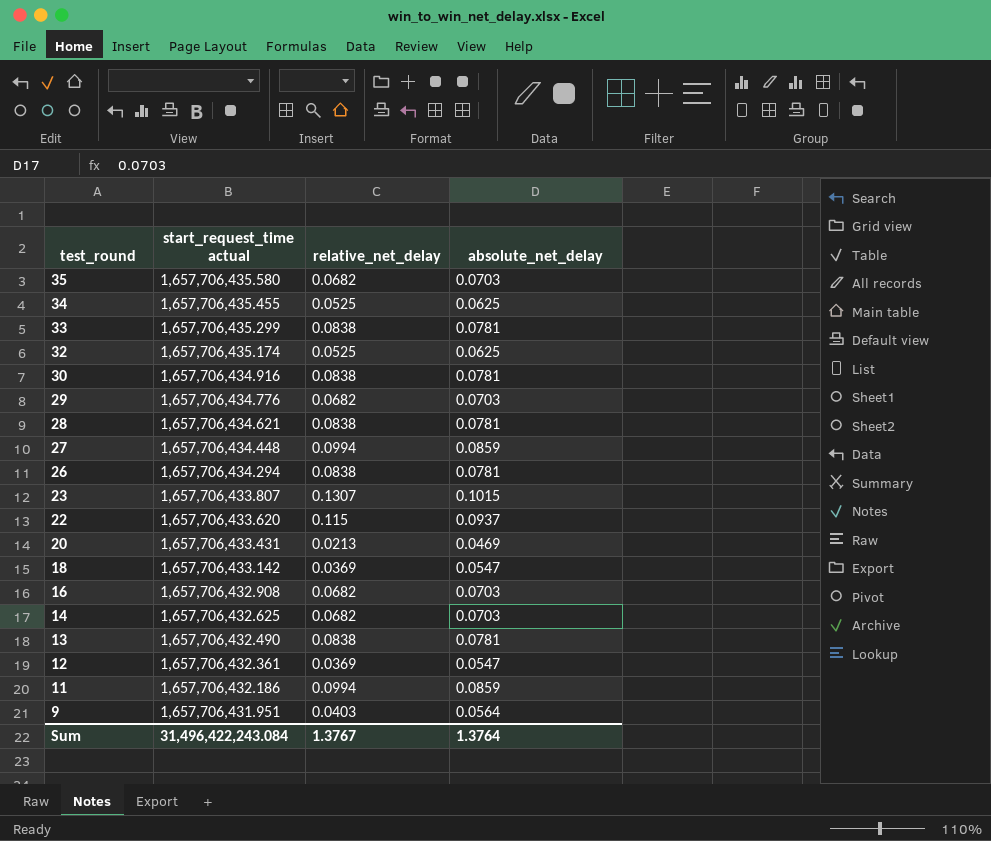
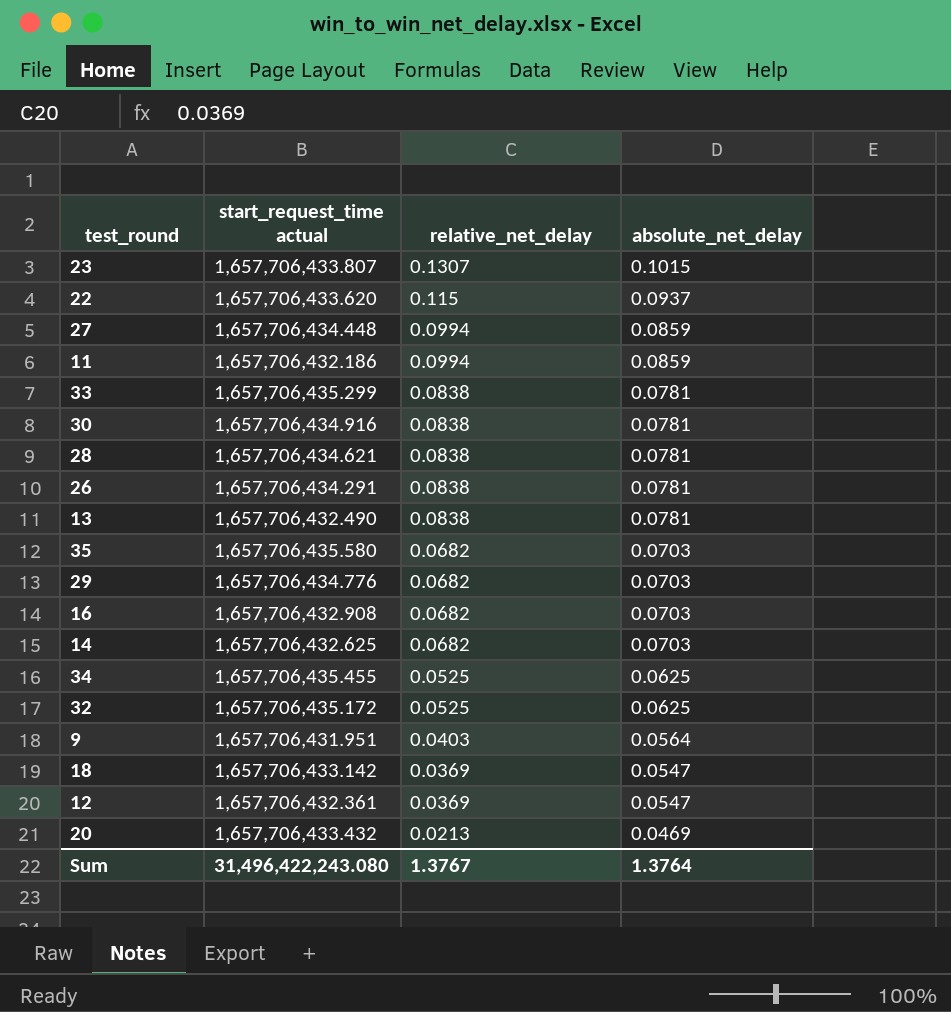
row order: test_round descending -> relative_net_delay descending
26 | start_request_time actual: 1,657,706,434.294 -> 1,657,706,434.291
32 | start_request_time actual: 1,657,706,435.174 -> 1,657,706,435.172
20 | start_request_time actual: 1,657,706,433.431 -> 1,657,706,433.432
Sum | start_request_time actual: 31,496,422,243.084 -> 31,496,422,243.080

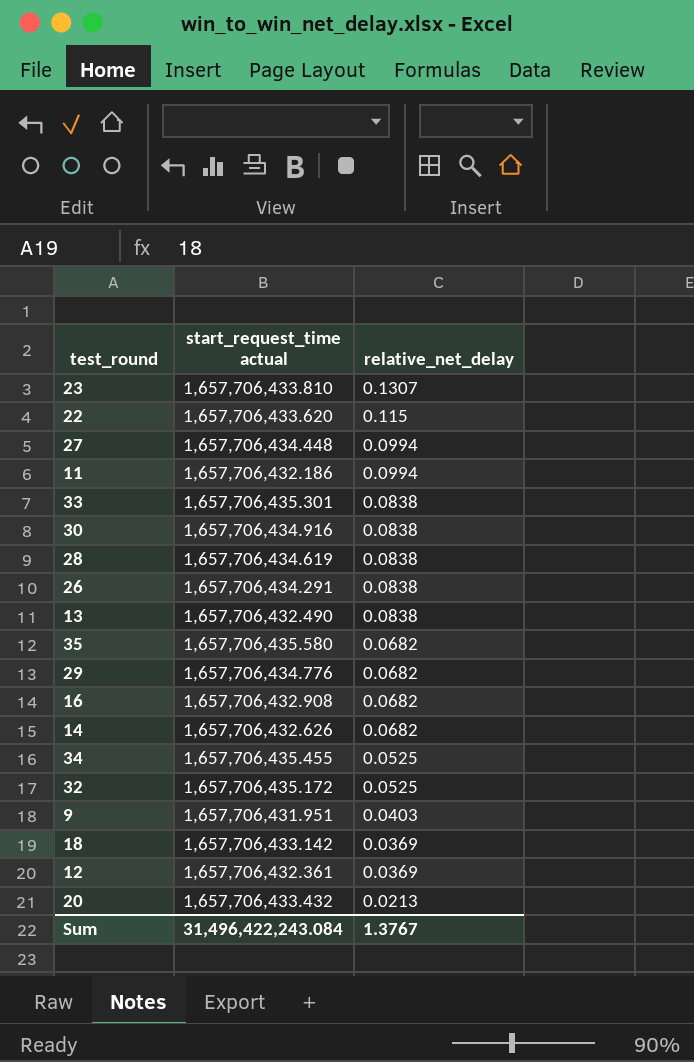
column absolute_net_delay | position: 4 -> none
23 | start_request_time actual: 1,657,706,433.807 -> 1,657,706,433.810
33 | start_request_time actual: 1,657,706,435.299 -> 1,657,706,435.301
28 | start_request_time actual: 1,657,706,434.621 -> 1,657,706,434.619
14 | start_request_time actual: 1,657,706,432.625 -> 1,657,706,432.626
Sum | start_request_time actual: 31,496,422,243.080 -> 31,496,422,243.084

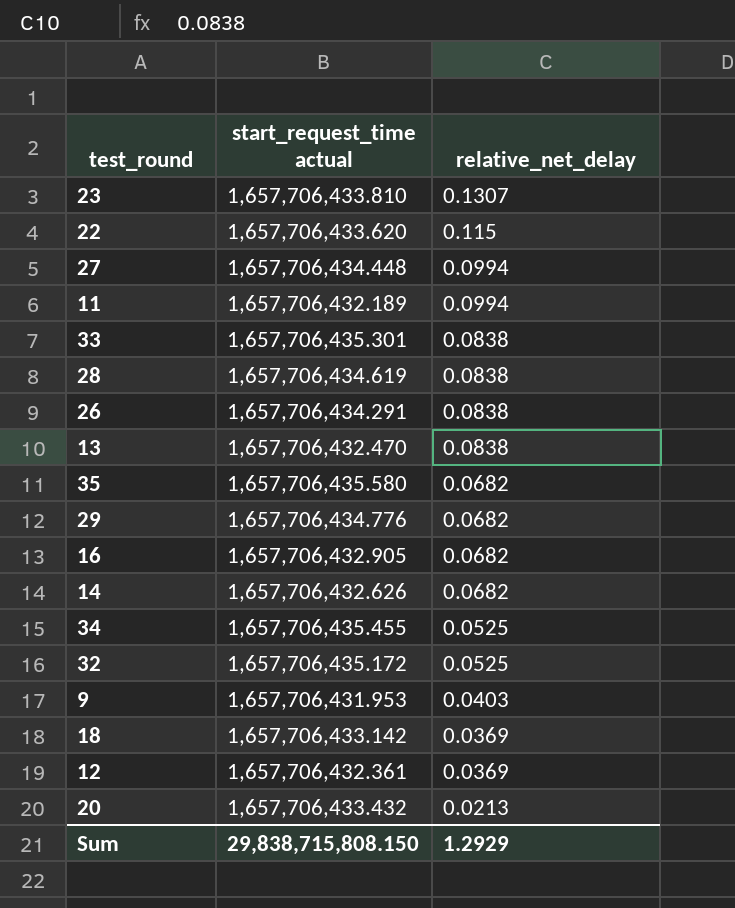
row 30: 1,657,706,434.916 | 0.0838 -> none
11 | start_request_time actual: 1,657,706,432.186 -> 1,657,706,432.189
13 | start_request_time actual: 1,657,706,432.490 -> 1,657,706,432.470
16 | start_request_time actual: 1,657,706,432.908 -> 1,657,706,432.905
9 | start_request_time actual: 1,657,706,431.951 -> 1,657,706,431.953
Sum | start_request_time actual: 31,496,422,243.084 -> 29,838,715,808.150
Sum | relative_net_delay: 1.3767 -> 1.2929

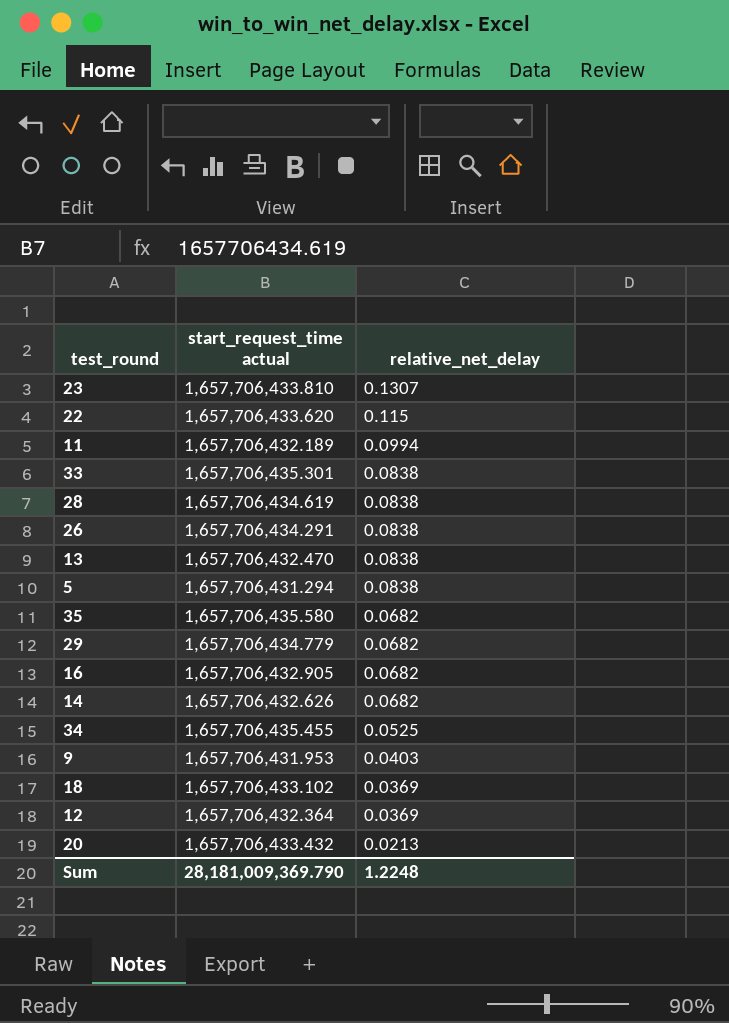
row 27: 1,657,706,434.448 | 0.0994 -> none
row 32: 1,657,706,435.172 | 0.0525 -> none
row 5: none -> 1,657,706,431.294 | 0.0838
29 | start_request_time actual: 1,657,706,434.776 -> 1,657,706,434.779
18 | start_request_time actual: 1,657,706,433.142 -> 1,657,706,433.102
12 | start_request_time actual: 1,657,706,432.361 -> 1,657,706,432.364
Sum | start_request_time actual: 29,838,715,808.150 -> 28,181,009,369.790
Sum | relative_net_delay: 1.2929 -> 1.2248

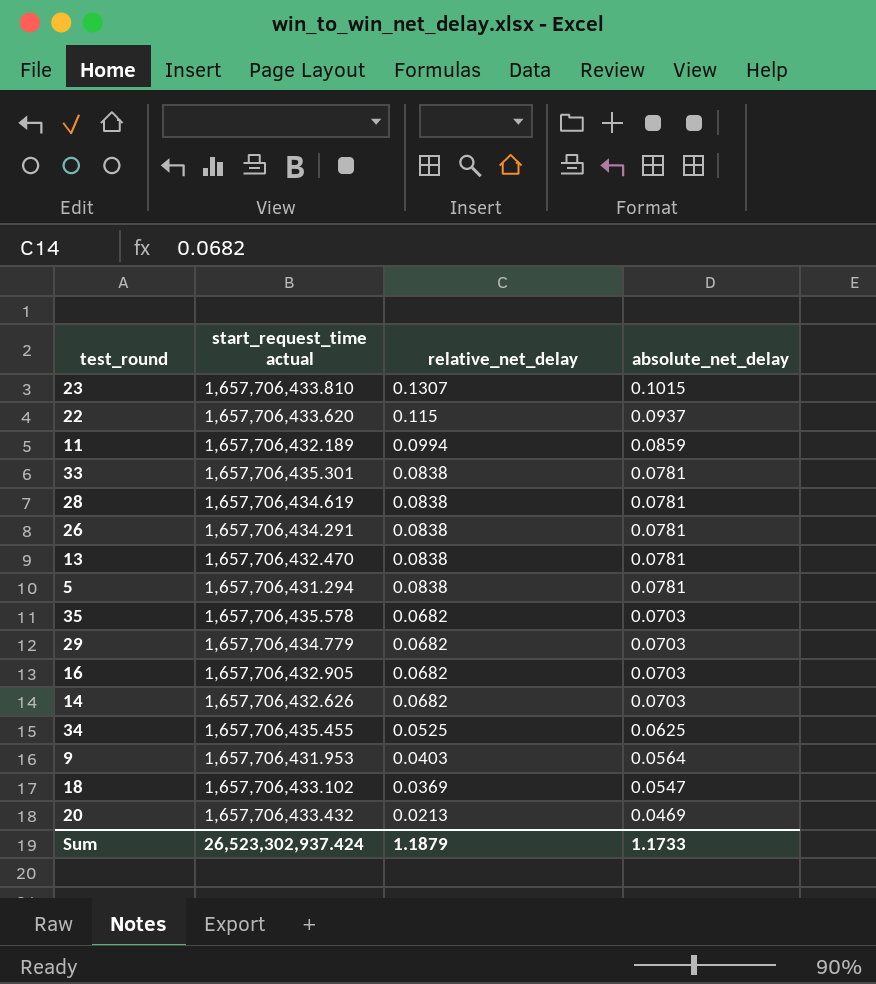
column absolute_net_delay | position: none -> 4
row 12: 1,657,706,432.364 | 0.0369 -> none
35 | start_request_time actual: 1,657,706,435.580 -> 1,657,706,435.578
Sum | start_request_time actual: 28,181,009,369.790 -> 26,523,302,937.424
Sum | relative_net_delay: 1.2248 -> 1.1879

